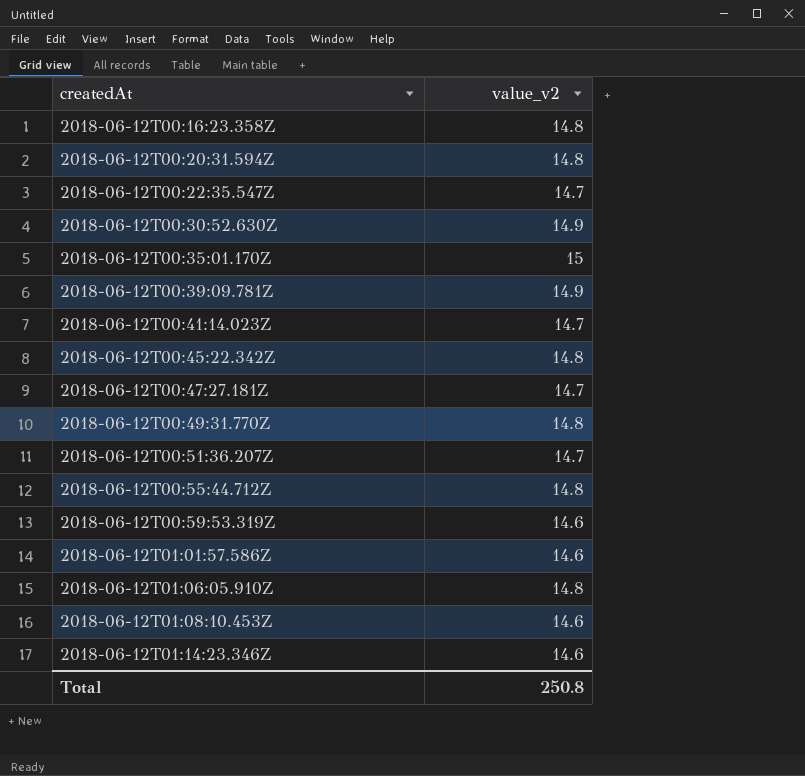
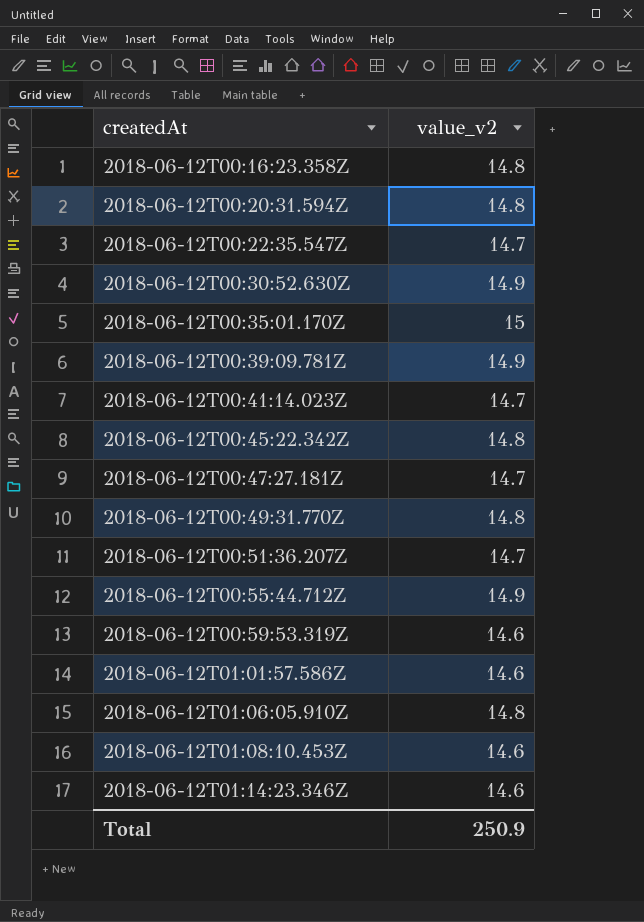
2018-06-12T00:55:44.712Z | value_v2: 14.8 -> 14.9
Total | value_v2: 250.8 -> 250.9

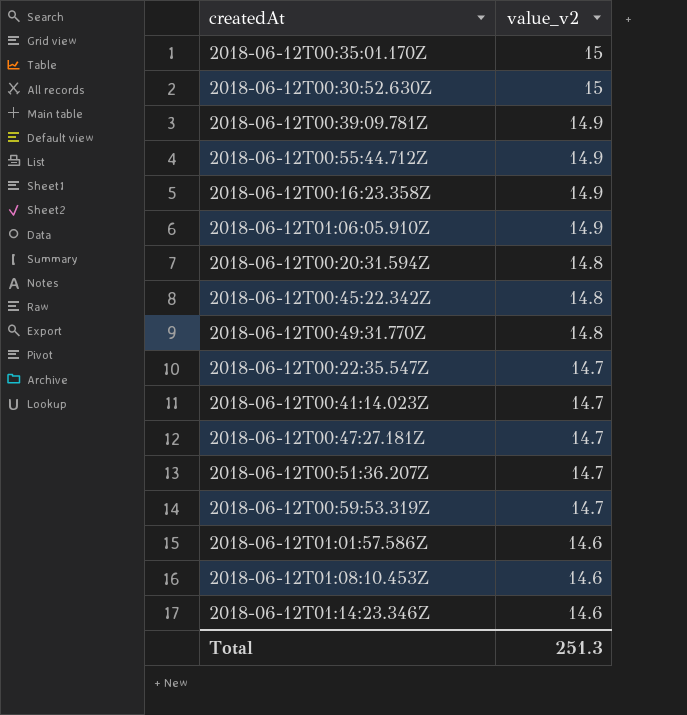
row order: createdAt ascending -> value_v2 descending
2018-06-12T00:30:52.630Z | value_v2: 14.9 -> 15
2018-06-12T00:16:23.358Z | value_v2: 14.8 -> 14.9
2018-06-12T01:06:05.910Z | value_v2: 14.8 -> 14.9
2018-06-12T00:59:53.319Z | value_v2: 14.6 -> 14.7
Total | value_v2: 250.9 -> 251.3

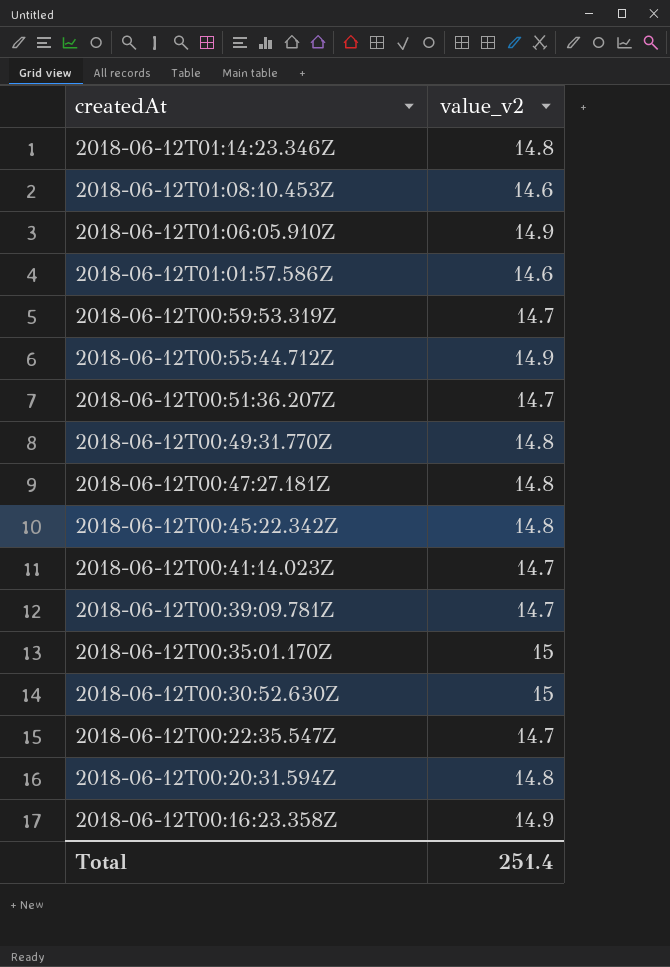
row order: value_v2 descending -> createdAt descending
2018-06-12T01:14:23.346Z | value_v2: 14.6 -> 14.8
2018-06-12T00:47:27.181Z | value_v2: 14.7 -> 14.8
2018-06-12T00:39:09.781Z | value_v2: 14.9 -> 14.7
Total | value_v2: 251.3 -> 251.4

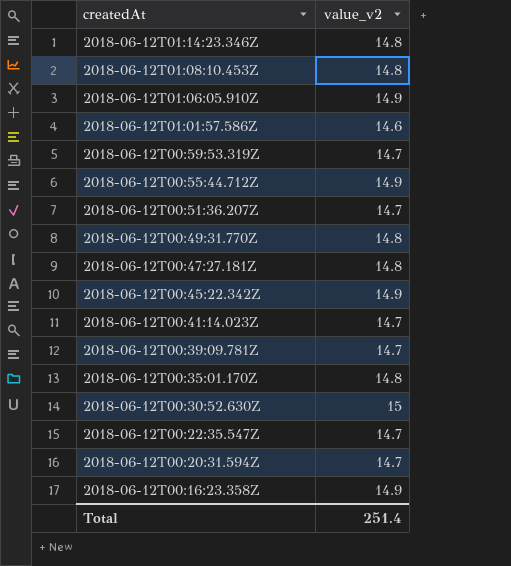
2018-06-12T01:08:10.453Z | value_v2: 14.6 -> 14.8
2018-06-12T00:45:22.342Z | value_v2: 14.8 -> 14.9
2018-06-12T00:35:01.170Z | value_v2: 15 -> 14.8
2018-06-12T00:20:31.594Z | value_v2: 14.8 -> 14.7

